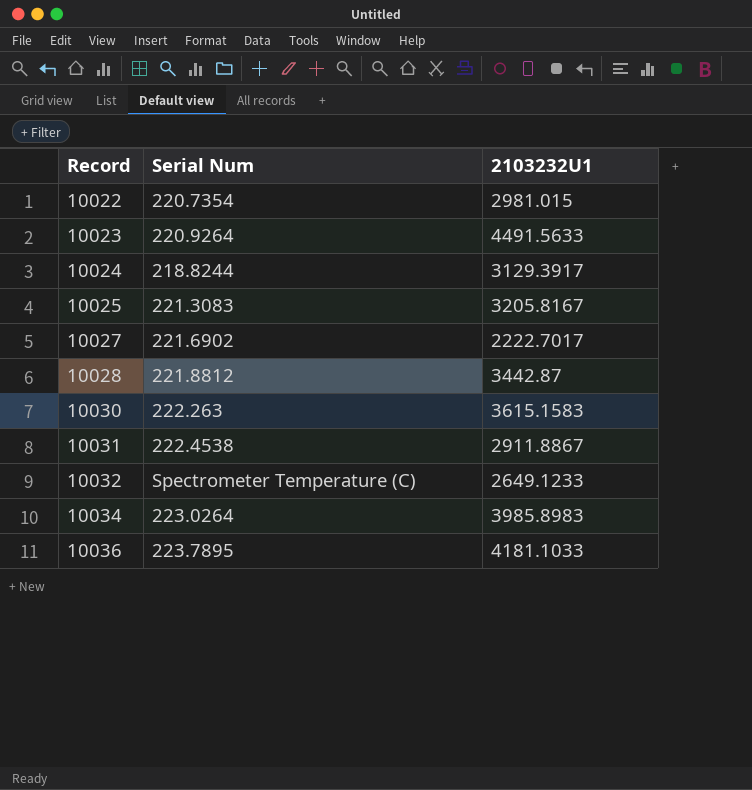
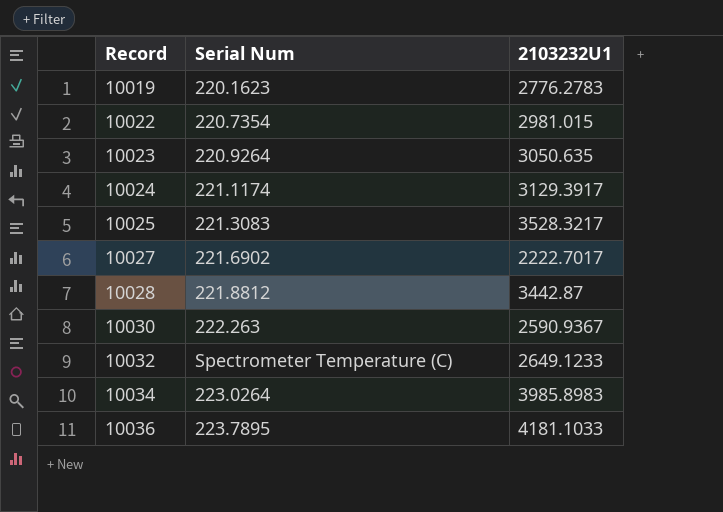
row 10031: 222.4538 | 2911.8867 -> none
row 10019: none -> 220.1623 | 2776.2783
10023 | 2103232U1: 4491.5633 -> 3050.635
10024 | Serial Num: 218.8244 -> 221.1174
10025 | 2103232U1: 3205.8167 -> 3528.3217
10030 | 2103232U1: 3615.1583 -> 2590.9367

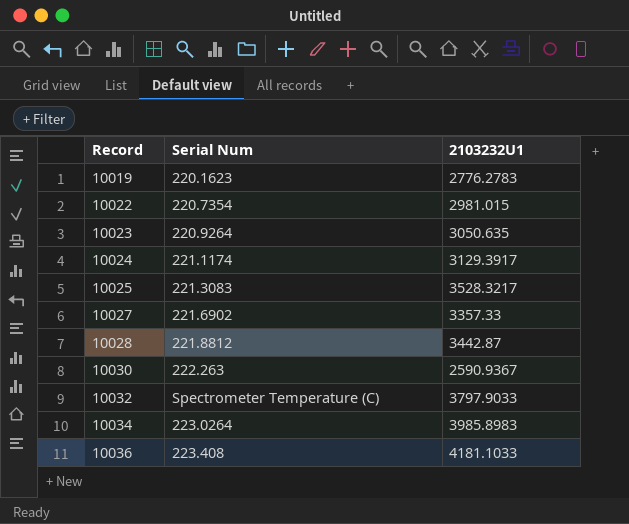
10027 | 2103232U1: 2222.7017 -> 3357.33
10032 | 2103232U1: 2649.1233 -> 3797.9033
10036 | Serial Num: 223.7895 -> 223.408

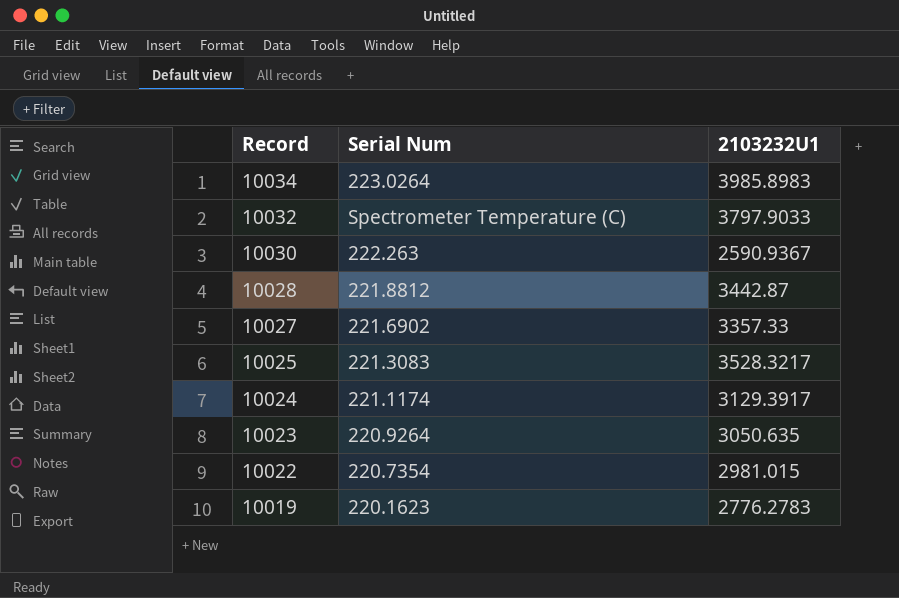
row order: Record ascending -> Record descending
row 10036: 223.408 | 4181.1033 -> none

